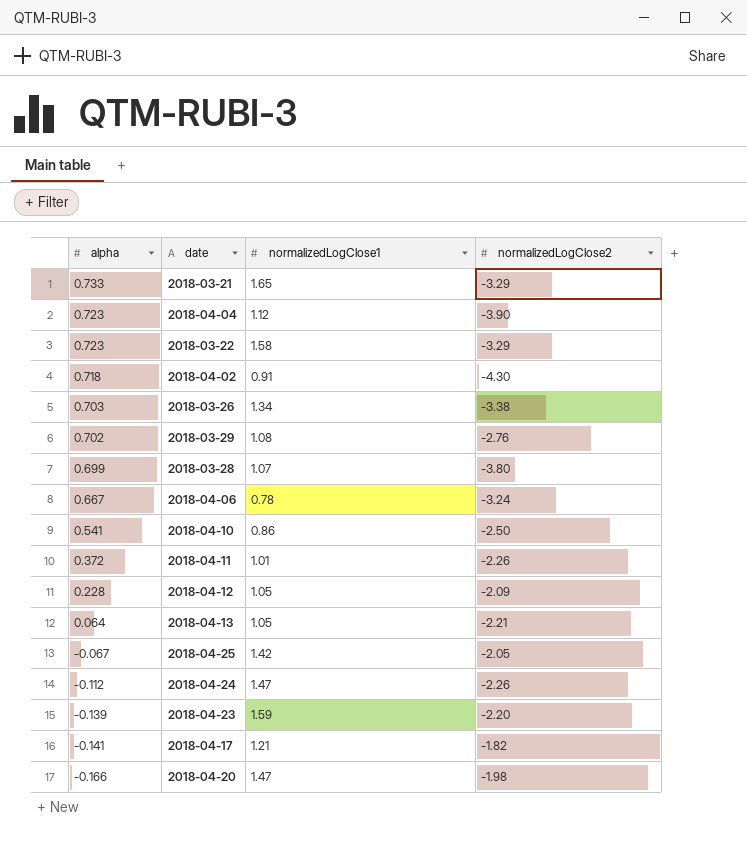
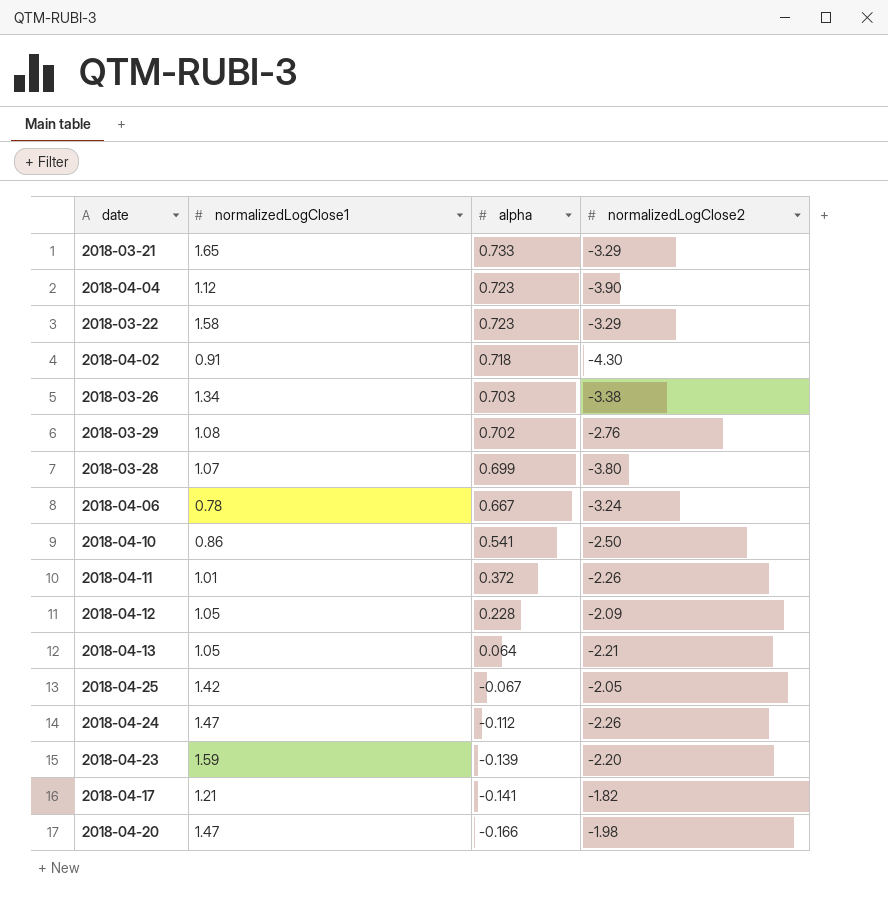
column alpha | position: 1 -> 3

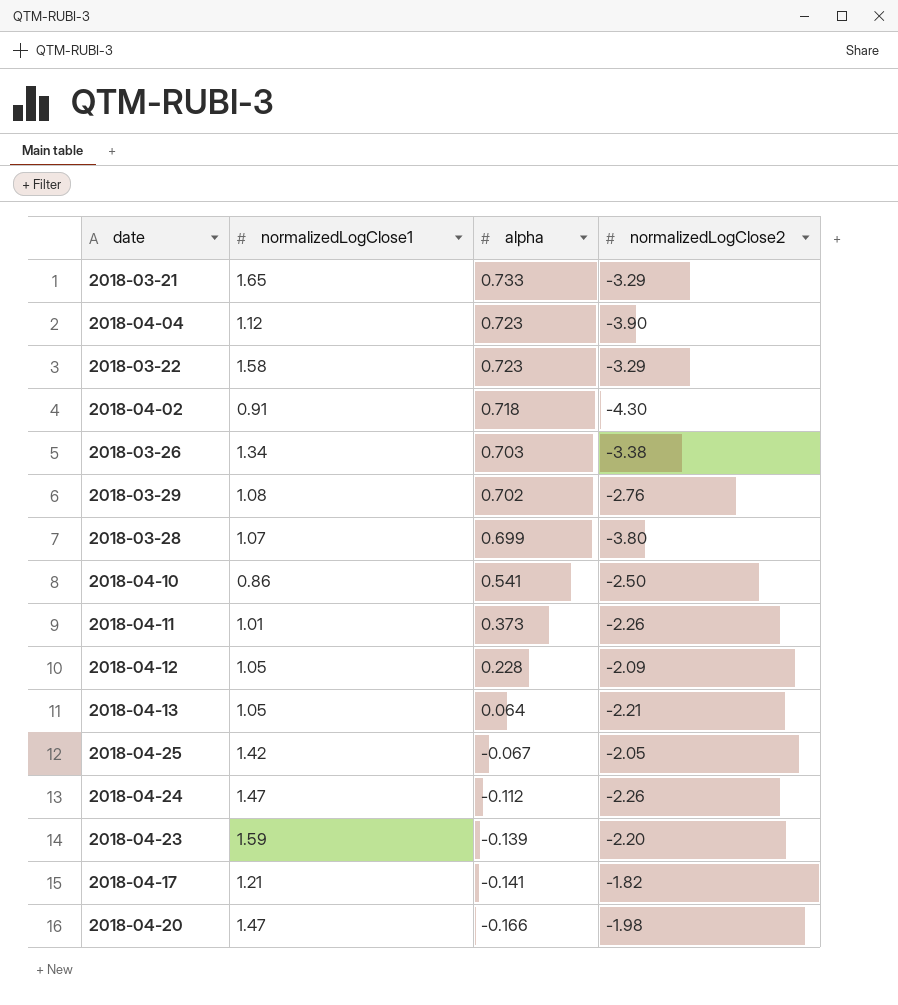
row 2018-04-06: 0.78 | 0.667 | -3.24 -> none
2018-04-11 | alpha: 0.372 -> 0.373

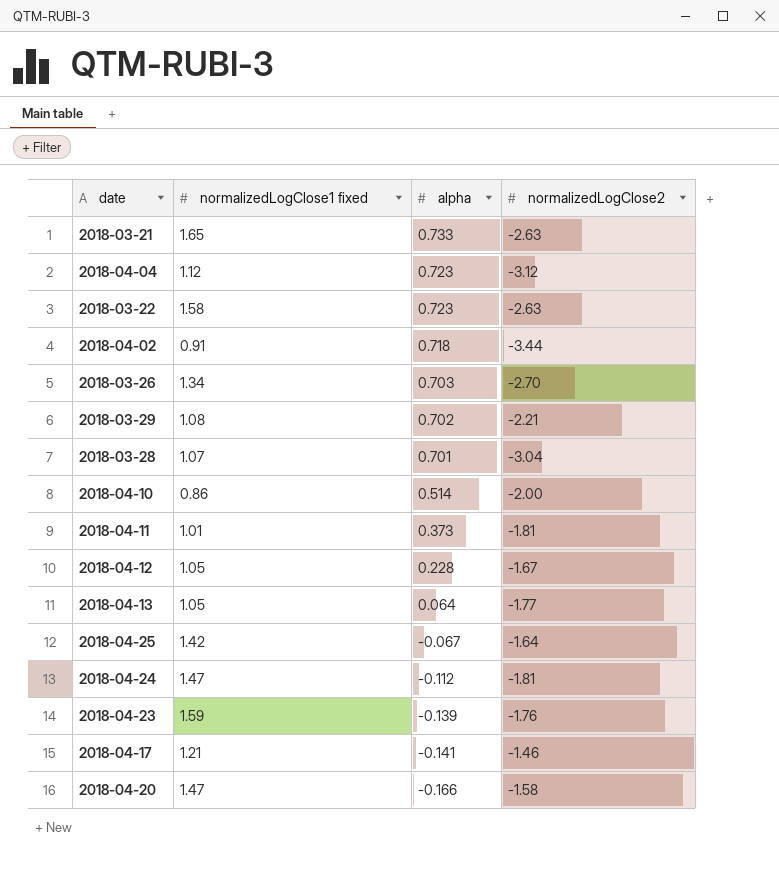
column name: normalizedLogClose1 -> normalizedLogClose1 fixed
2018-03-21 | normalizedLogClose2: -3.29 -> -2.63
2018-04-04 | normalizedLogClose2: -3.90 -> -3.12
2018-03-22 | normalizedLogClose2: -3.29 -> -2.63
2018-04-02 | normalizedLogClose2: -4.30 -> -3.44
2018-03-26 | normalizedLogClose2: -3.38 -> -2.70
2018-03-29 | normalizedLogClose2: -2.76 -> -2.21
2018-03-28 | alpha: 0.699 -> 0.701
2018-03-28 | normalizedLogClose2: -3.80 -> -3.04
2018-04-10 | alpha: 0.541 -> 0.514
2018-04-10 | normalizedLogClose2: -2.50 -> -2.00
2018-04-11 | normalizedLogClose2: -2.26 -> -1.81
2018-04-12 | normalizedLogClose2: -2.09 -> -1.67
2018-04-13 | normalizedLogClose2: -2.21 -> -1.77
2018-04-25 | normalizedLogClose2: -2.05 -> -1.64
2018-04-24 | normalizedLogClose2: -2.26 -> -1.81
2018-04-23 | normalizedLogClose2: -2.20 -> -1.76
2018-04-17 | normalizedLogClose2: -1.82 -> -1.46
2018-04-20 | normalizedLogClose2: -1.98 -> -1.58

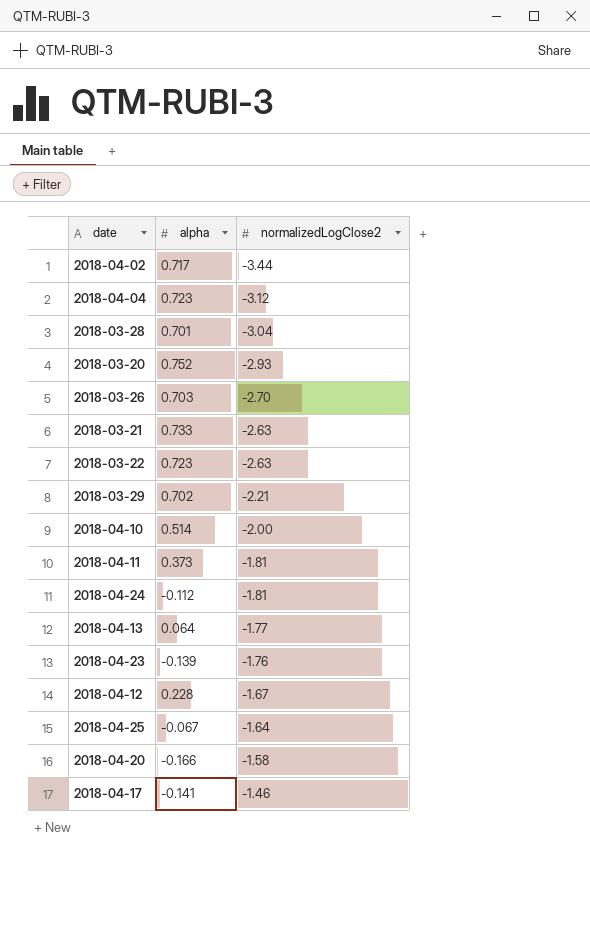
row order: alpha descending -> normalizedLogClose2 ascending
column normalizedLogClose1 fixed | position: 2 -> none
2018-04-02 | alpha: 0.718 -> 0.717
row 2018-03-20: none -> 0.752 | -2.93

